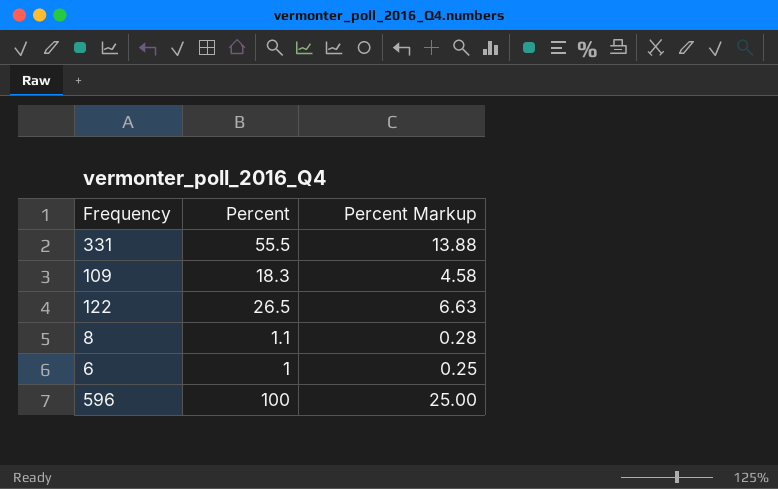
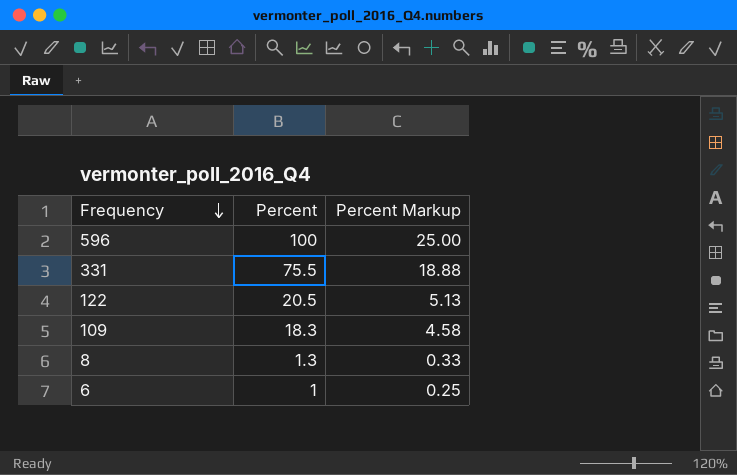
row order: none -> Frequency descending
331 | Percent: 55.5 -> 75.5
331 | Percent Markup: 13.88 -> 18.88
122 | Percent: 26.5 -> 20.5
122 | Percent Markup: 6.63 -> 5.13
8 | Percent: 1.1 -> 1.3
8 | Percent Markup: 0.28 -> 0.33

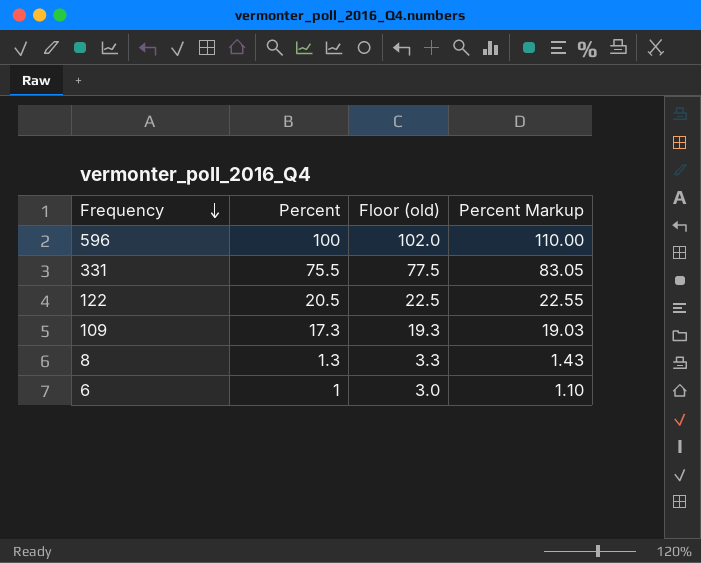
column Floor (old) | formula: none -> [Percent] + 2
column Percent Markup | formula: [Percent] * 0.25 -> [Percent] * 1.1
109 | Percent: 18.3 -> 17.3

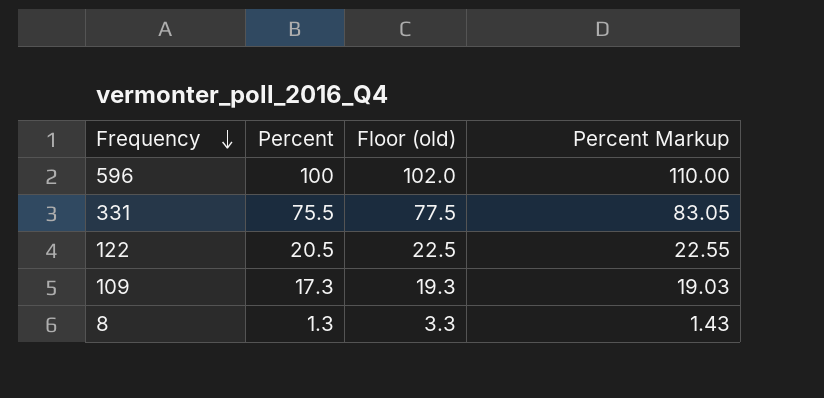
row 6: 1 | 3.0 | 1.10 -> none

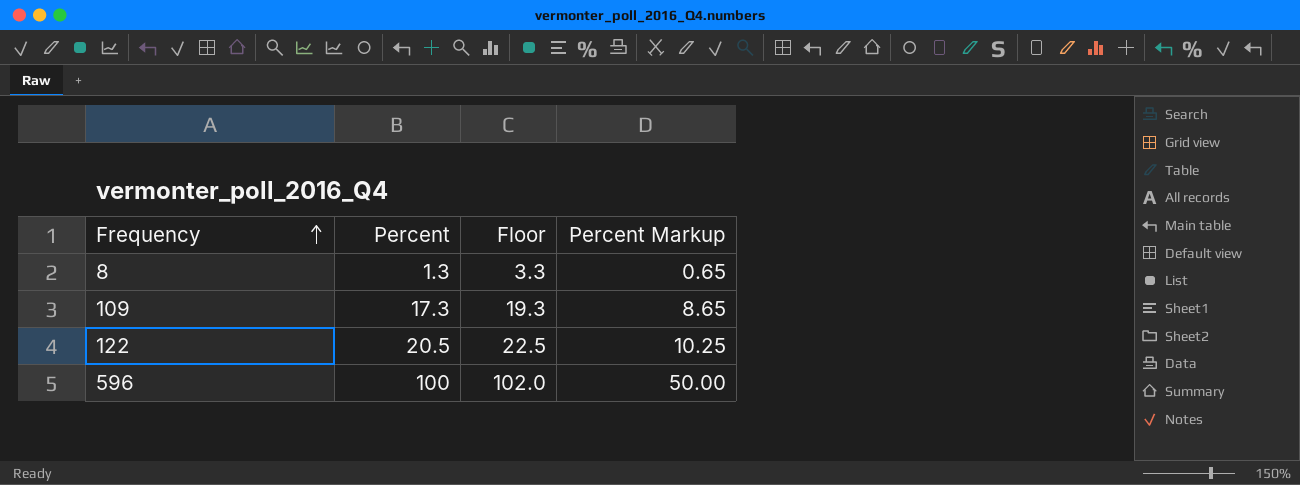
row order: Frequency descending -> Frequency ascending
column name: Floor (old) -> Floor
column Percent Markup | formula: [Percent] * 1.1 -> [Percent] * 0.5
row 331: 75.5 | 77.5 | 83.05 -> none

